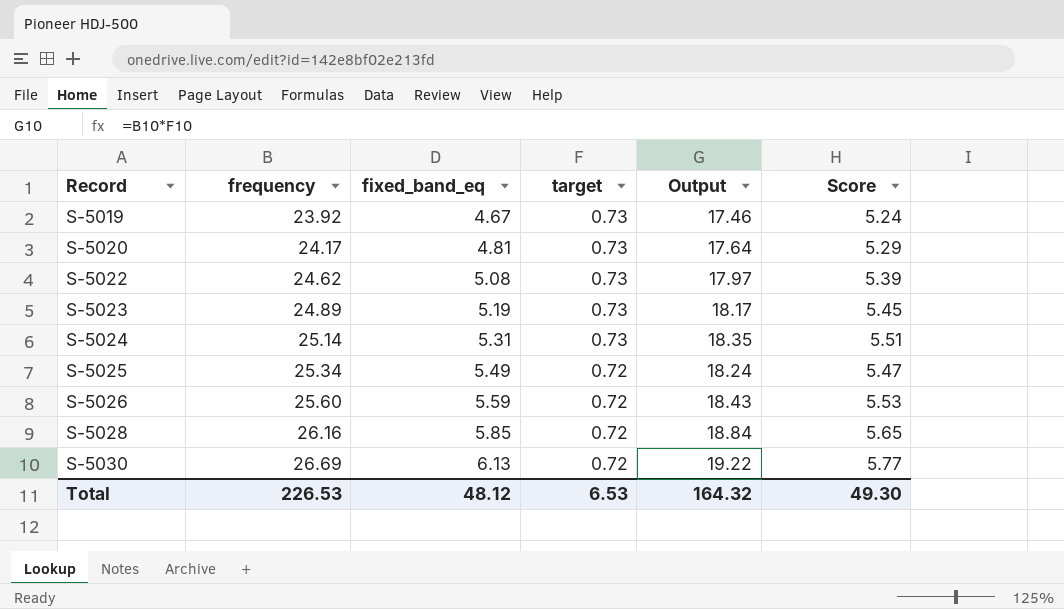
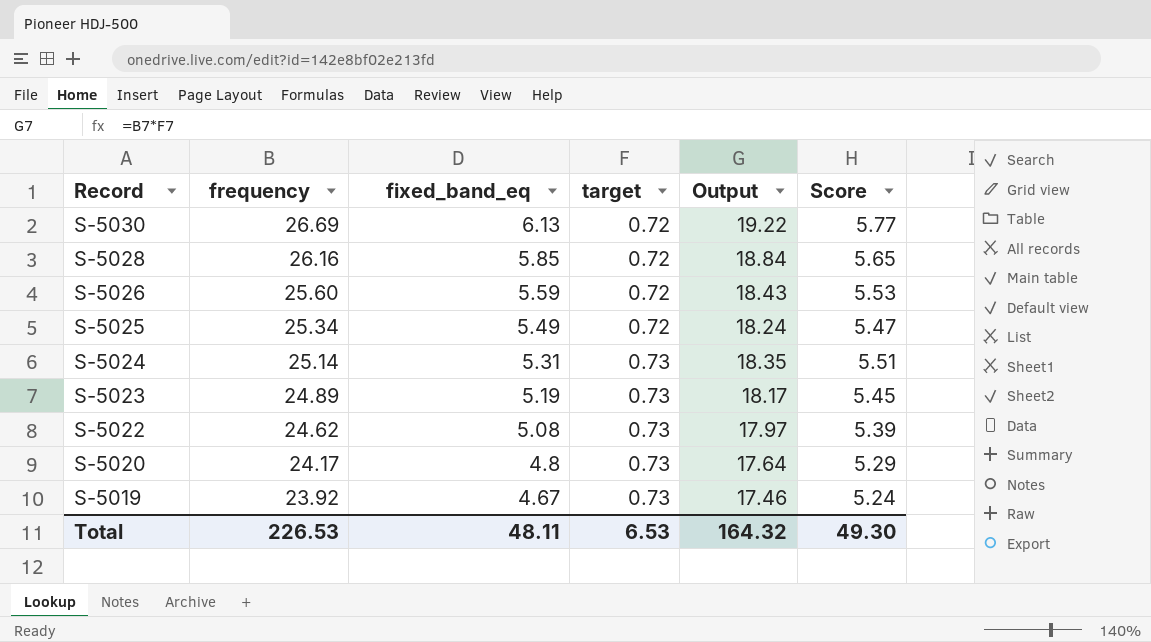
row order: Record ascending -> Record descending
S-5020 | fixed_band_eq: 4.81 -> 4.8
Total | fixed_band_eq: 48.12 -> 48.11

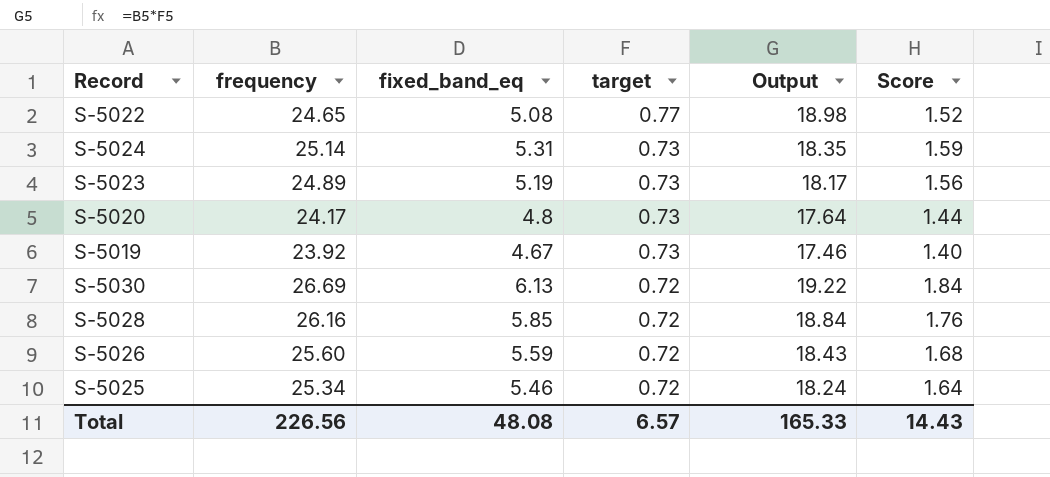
row order: Record descending -> target descending
column Score | formula: [Output] * 0.3 -> [fixed_band_eq] * 0.3
S-5022 | frequency: 24.62 -> 24.65
S-5022 | target: 0.73 -> 0.77
S-5022 | Output: 17.97 -> 18.98
S-5025 | fixed_band_eq: 5.49 -> 5.46
Total | frequency: 226.53 -> 226.56
Total | fixed_band_eq: 48.11 -> 48.08
Total | target: 6.53 -> 6.57
Total | Output: 164.32 -> 165.33
Total | Score: 49.30 -> 14.43

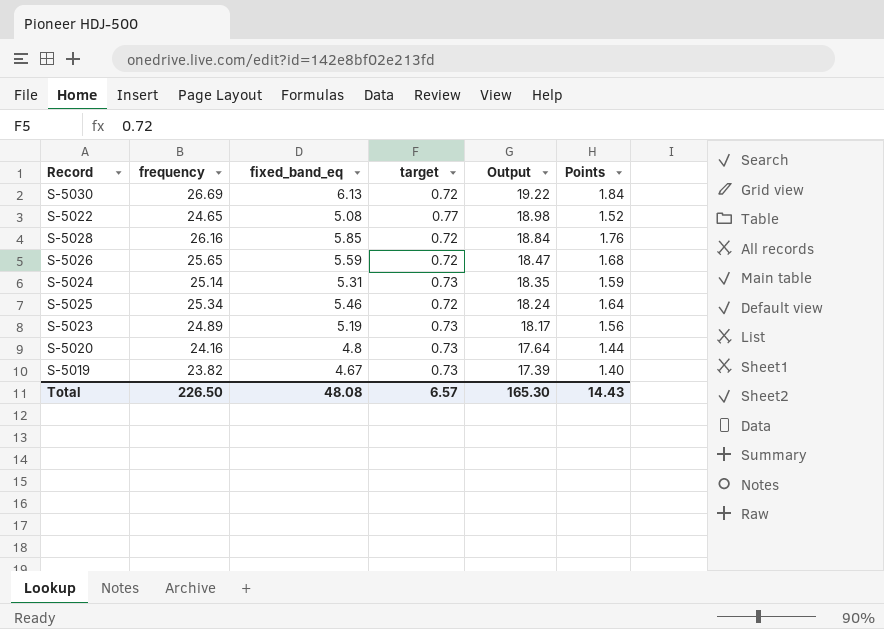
row order: target descending -> Output descending
column name: Score -> Points
S-5026 | frequency: 25.60 -> 25.65
S-5026 | Output: 18.43 -> 18.47
S-5020 | frequency: 24.17 -> 24.16
S-5019 | frequency: 23.92 -> 23.82
S-5019 | Output: 17.46 -> 17.39
Total | frequency: 226.56 -> 226.50
Total | Output: 165.33 -> 165.30

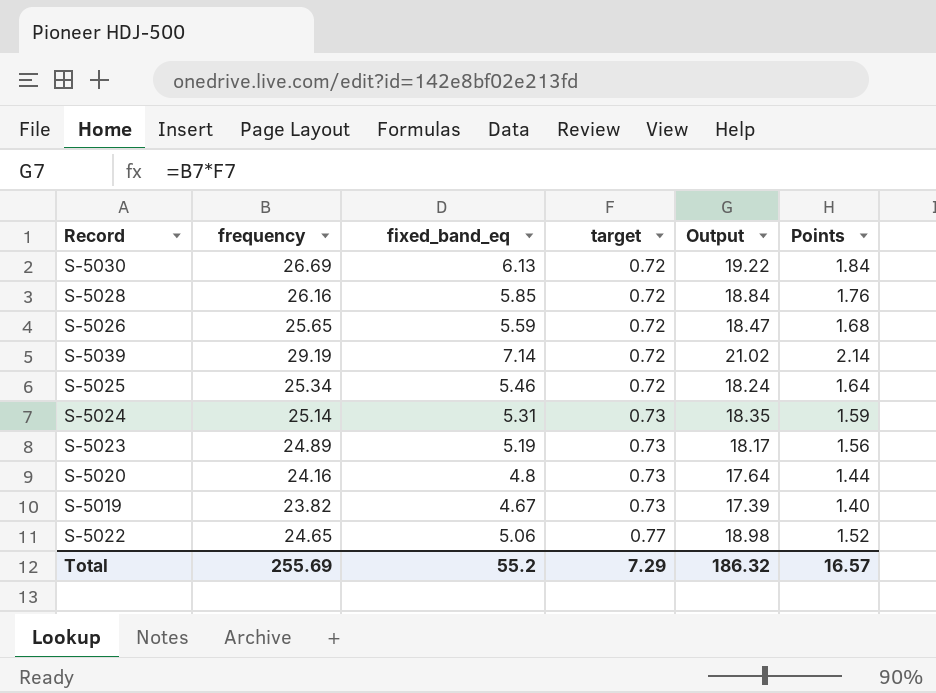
row order: Output descending -> target ascending
row S-5039: none -> 29.19 | 7.14 | 0.72 | 21.02 | 2.14
S-5022 | fixed_band_eq: 5.08 -> 5.06
Total | frequency: 226.50 -> 255.69
Total | fixed_band_eq: 48.08 -> 55.2
Total | target: 6.57 -> 7.29
Total | Output: 165.30 -> 186.32
Total | Points: 14.43 -> 16.57

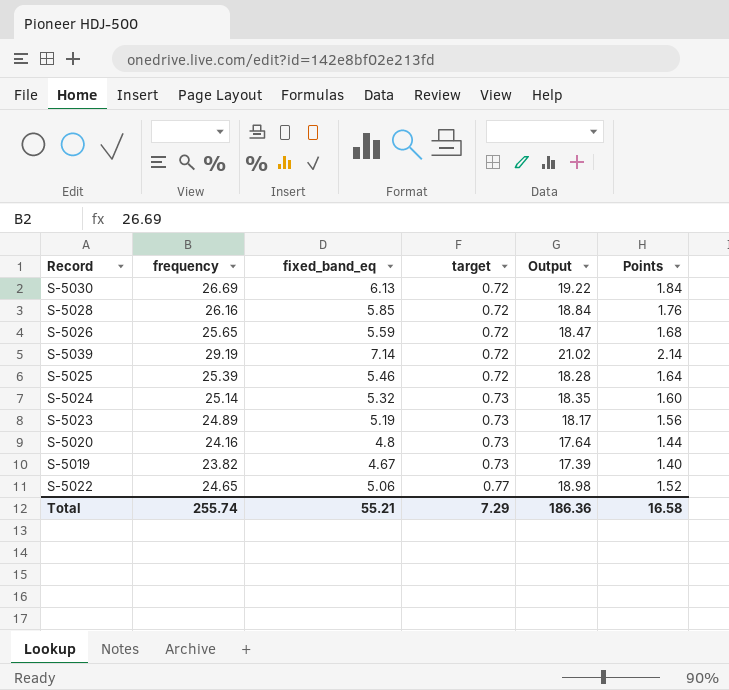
S-5025 | frequency: 25.34 -> 25.39
S-5025 | Output: 18.24 -> 18.28
S-5024 | fixed_band_eq: 5.31 -> 5.32
S-5024 | Points: 1.59 -> 1.60
Total | frequency: 255.69 -> 255.74
Total | fixed_band_eq: 55.2 -> 55.21
Total | Output: 186.32 -> 186.36
Total | Points: 16.57 -> 16.58

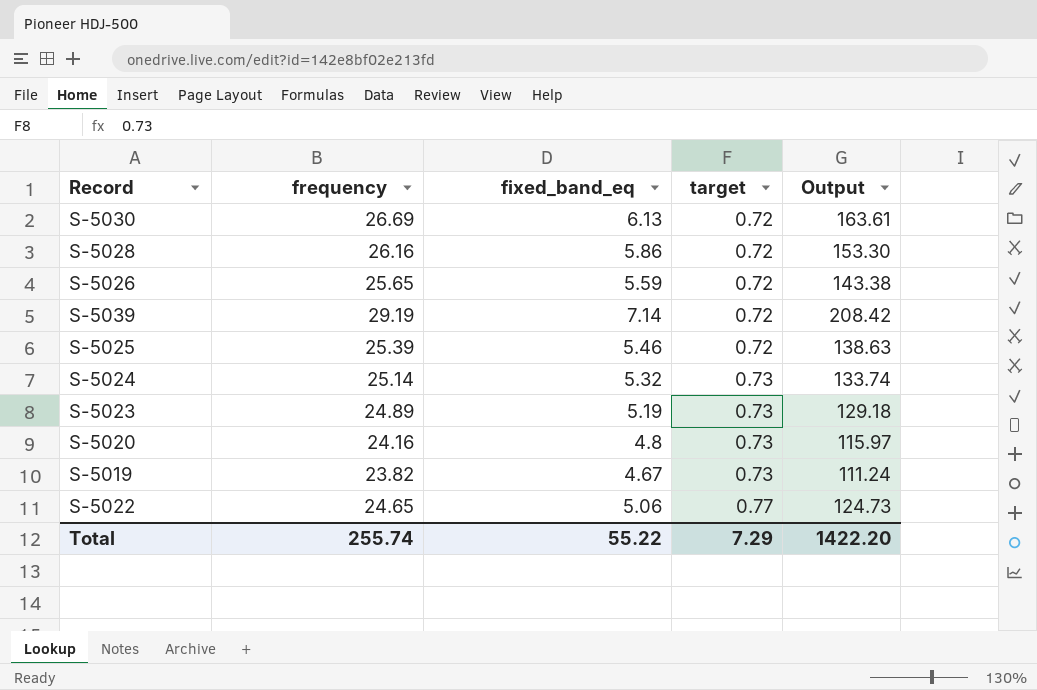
column Points | formula: [fixed_band_eq] * 0.3 -> none
column Output | formula: [frequency] * [target] -> [frequency] * [fixed_band_eq]
S-5028 | fixed_band_eq: 5.85 -> 5.86
Total | fixed_band_eq: 55.21 -> 55.22
Total | Output: 186.36 -> 1422.20

